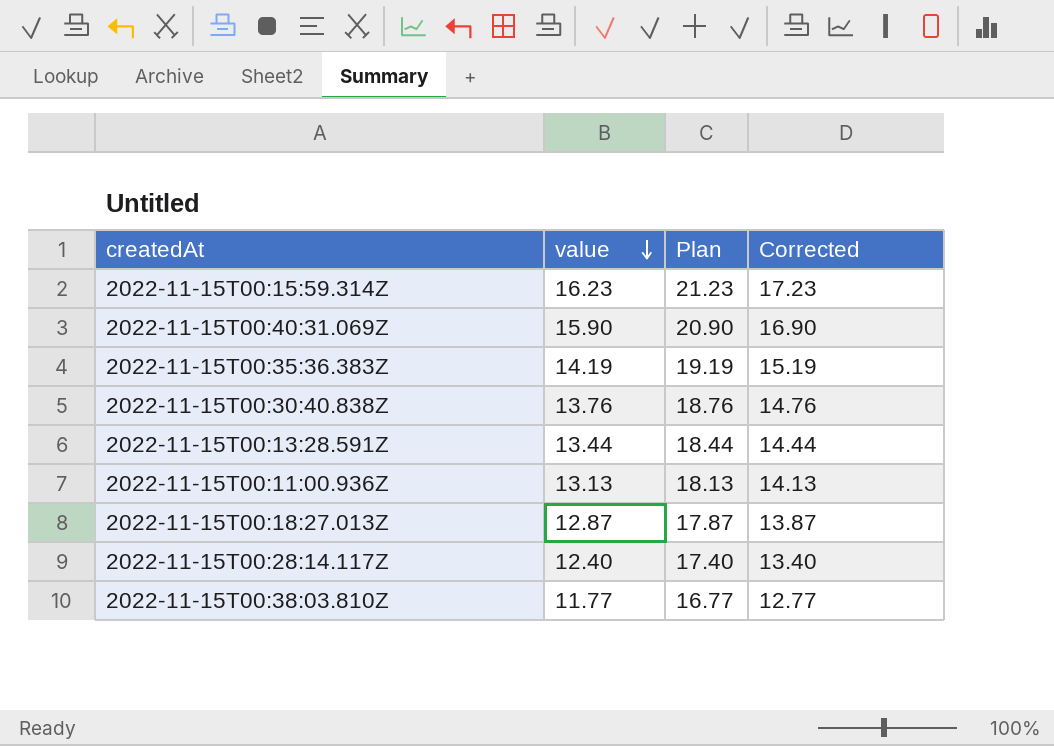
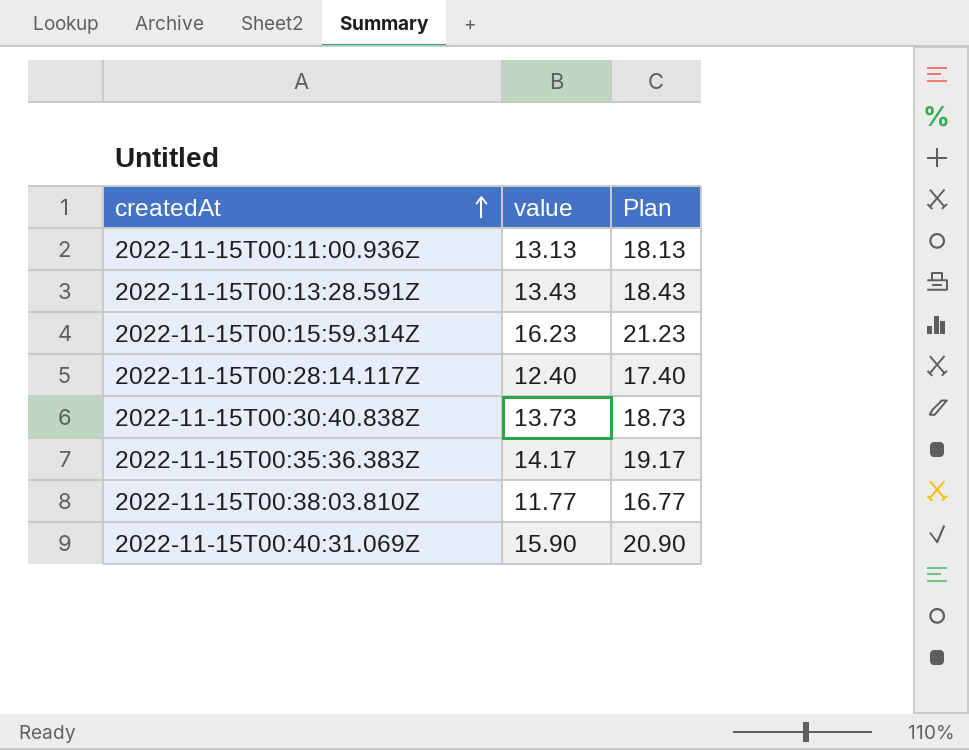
row order: value descending -> createdAt ascending
column Corrected | formula: [value] + 1 -> none
row 2022-11-15T00:18:27.013Z: 12.87 | 17.87 | 13.87 -> none
2022-11-15T00:13:28.591Z | value: 13.44 -> 13.43
2022-11-15T00:13:28.591Z | Plan: 18.44 -> 18.43
2022-11-15T00:30:40.838Z | value: 13.76 -> 13.73
2022-11-15T00:30:40.838Z | Plan: 18.76 -> 18.73
2022-11-15T00:35:36.383Z | value: 14.19 -> 14.17
2022-11-15T00:35:36.383Z | Plan: 19.19 -> 19.17

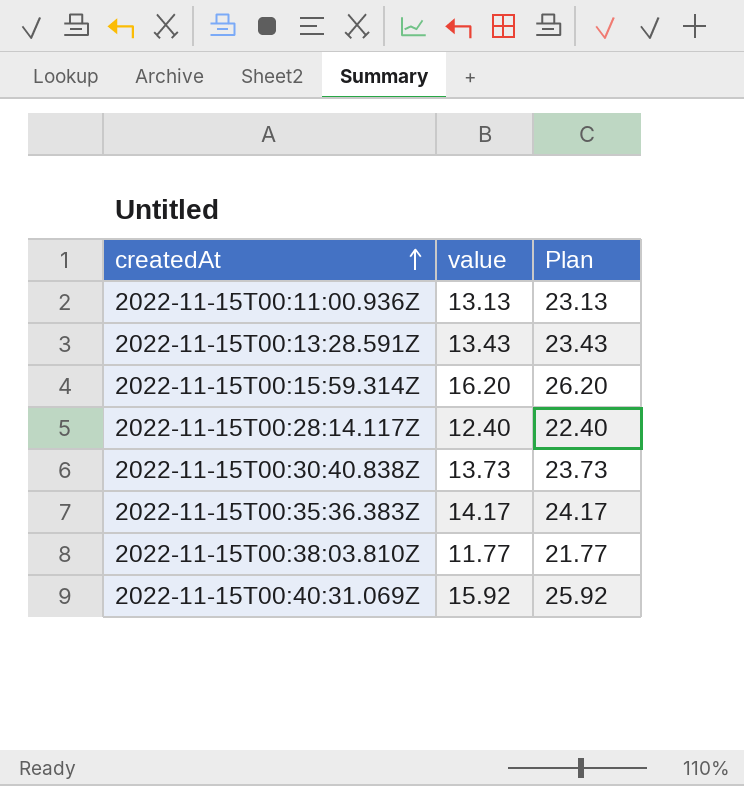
column Plan | formula: [value] + 5 -> [value] + 10
2022-11-15T00:15:59.314Z | value: 16.23 -> 16.20
2022-11-15T00:40:31.069Z | value: 15.90 -> 15.92

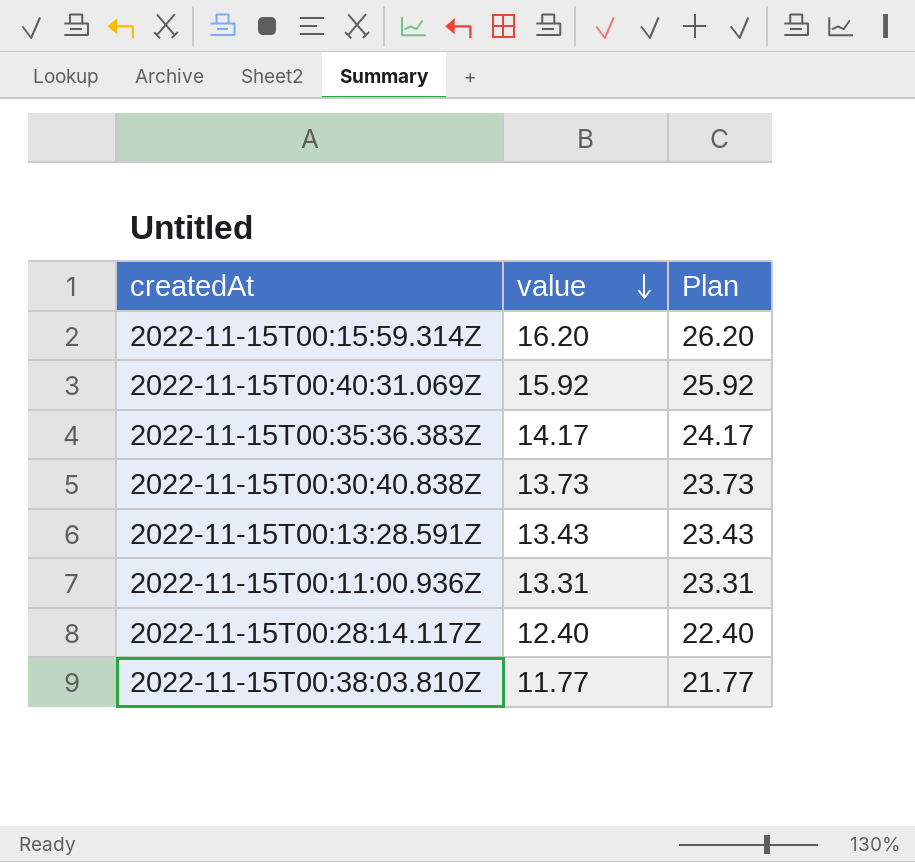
row order: createdAt ascending -> value descending
2022-11-15T00:11:00.936Z | value: 13.13 -> 13.31
2022-11-15T00:11:00.936Z | Plan: 23.13 -> 23.31

